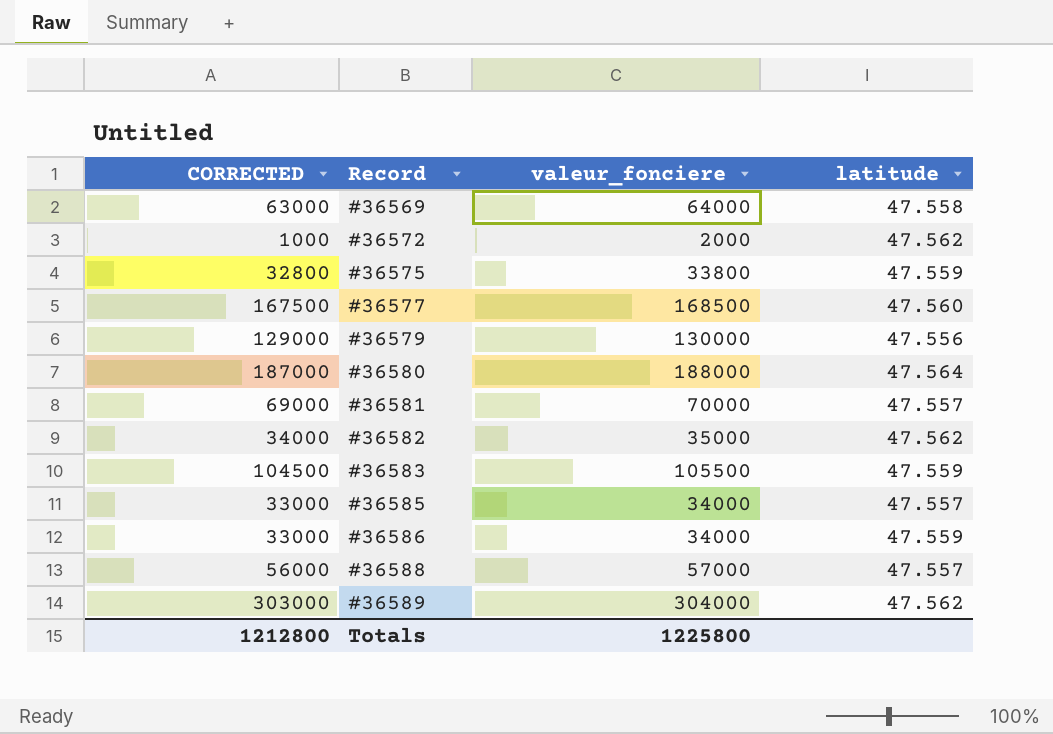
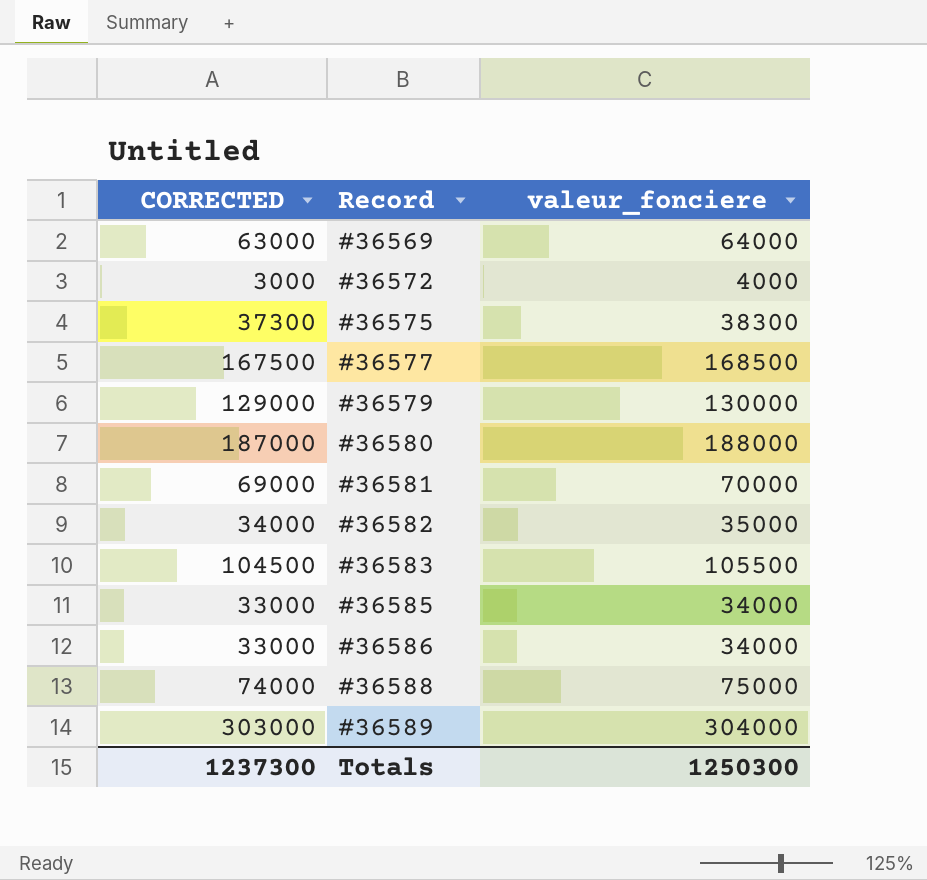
column latitude | position: 4 -> none
#36572 | CORRECTED: 1000 -> 3000
#36572 | valeur_fonciere: 2000 -> 4000
#36575 | CORRECTED: 32800 -> 37300
#36575 | valeur_fonciere: 33800 -> 38300
#36588 | CORRECTED: 56000 -> 74000
#36588 | valeur_fonciere: 57000 -> 75000
Totals | CORRECTED: 1212800 -> 1237300
Totals | valeur_fonciere: 1225800 -> 1250300

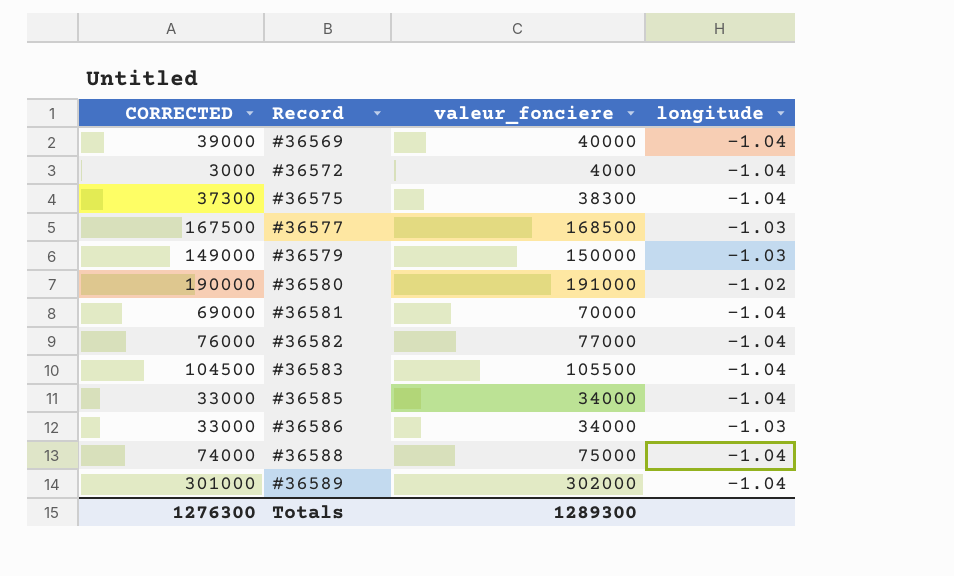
column longitude | position: none -> 4
#36569 | CORRECTED: 63000 -> 39000
#36569 | valeur_fonciere: 64000 -> 40000
#36579 | CORRECTED: 129000 -> 149000
#36579 | valeur_fonciere: 130000 -> 150000
#36580 | CORRECTED: 187000 -> 190000
#36580 | valeur_fonciere: 188000 -> 191000
#36582 | CORRECTED: 34000 -> 76000
#36582 | valeur_fonciere: 35000 -> 77000
#36589 | CORRECTED: 303000 -> 301000
#36589 | valeur_fonciere: 304000 -> 302000
Totals | CORRECTED: 1237300 -> 1276300
Totals | valeur_fonciere: 1250300 -> 1289300

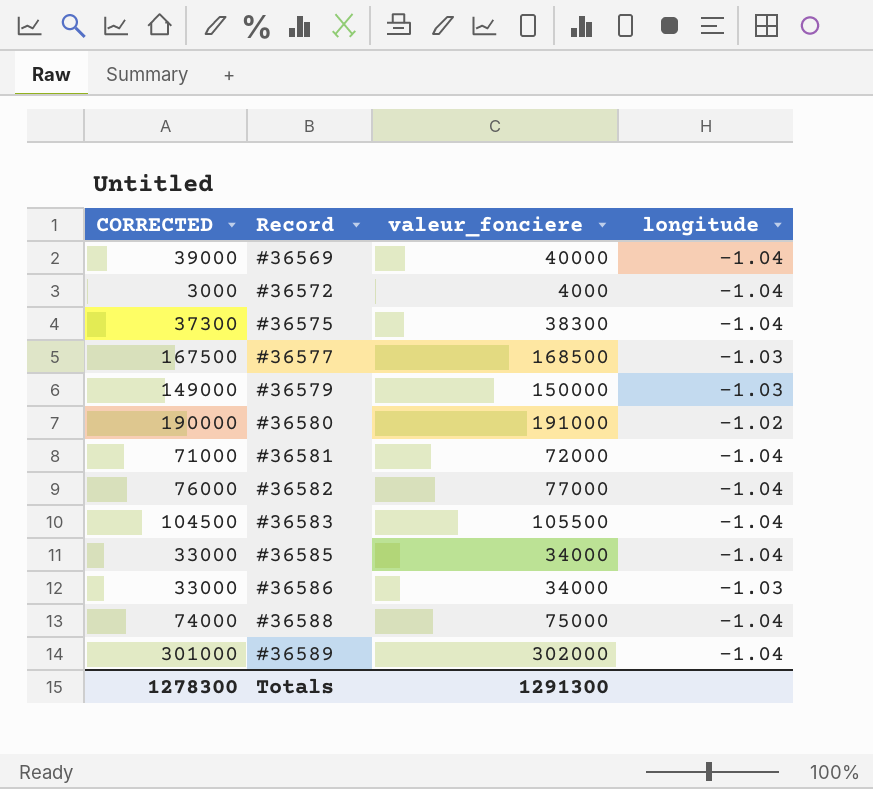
#36581 | CORRECTED: 69000 -> 71000
#36581 | valeur_fonciere: 70000 -> 72000
Totals | CORRECTED: 1276300 -> 1278300
Totals | valeur_fonciere: 1289300 -> 1291300

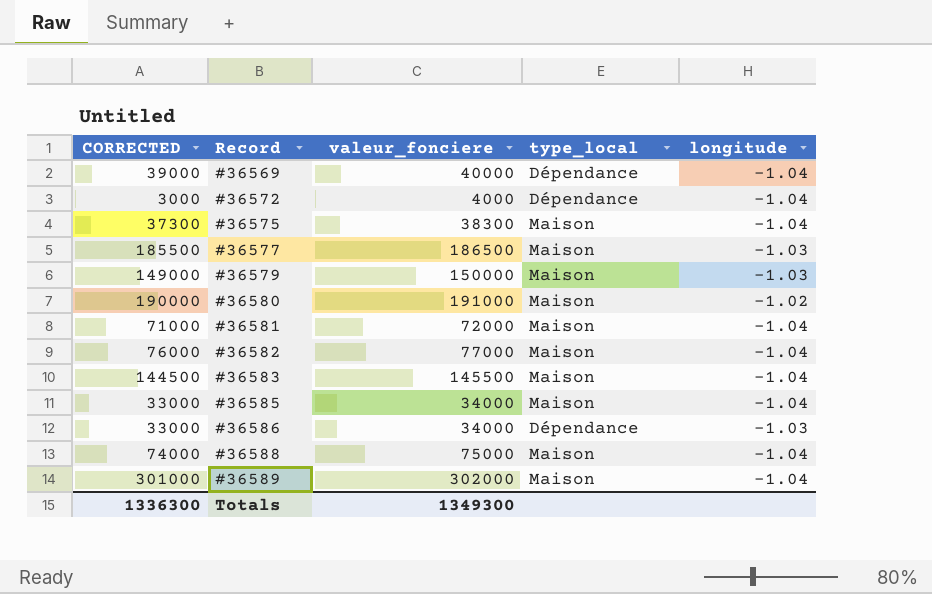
column type_local | position: none -> 4
#36577 | CORRECTED: 167500 -> 185500
#36577 | valeur_fonciere: 168500 -> 186500
#36583 | CORRECTED: 104500 -> 144500
#36583 | valeur_fonciere: 105500 -> 145500
Totals | CORRECTED: 1278300 -> 1336300
Totals | valeur_fonciere: 1291300 -> 1349300

